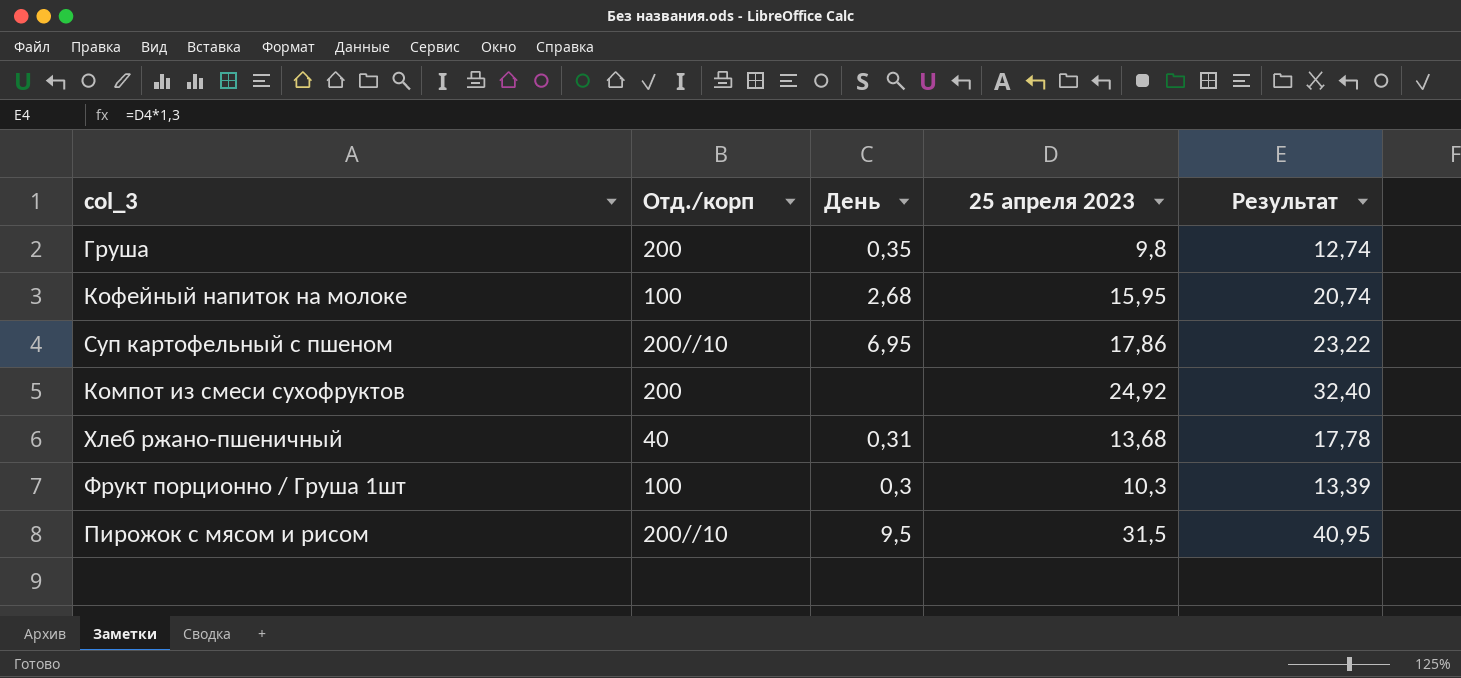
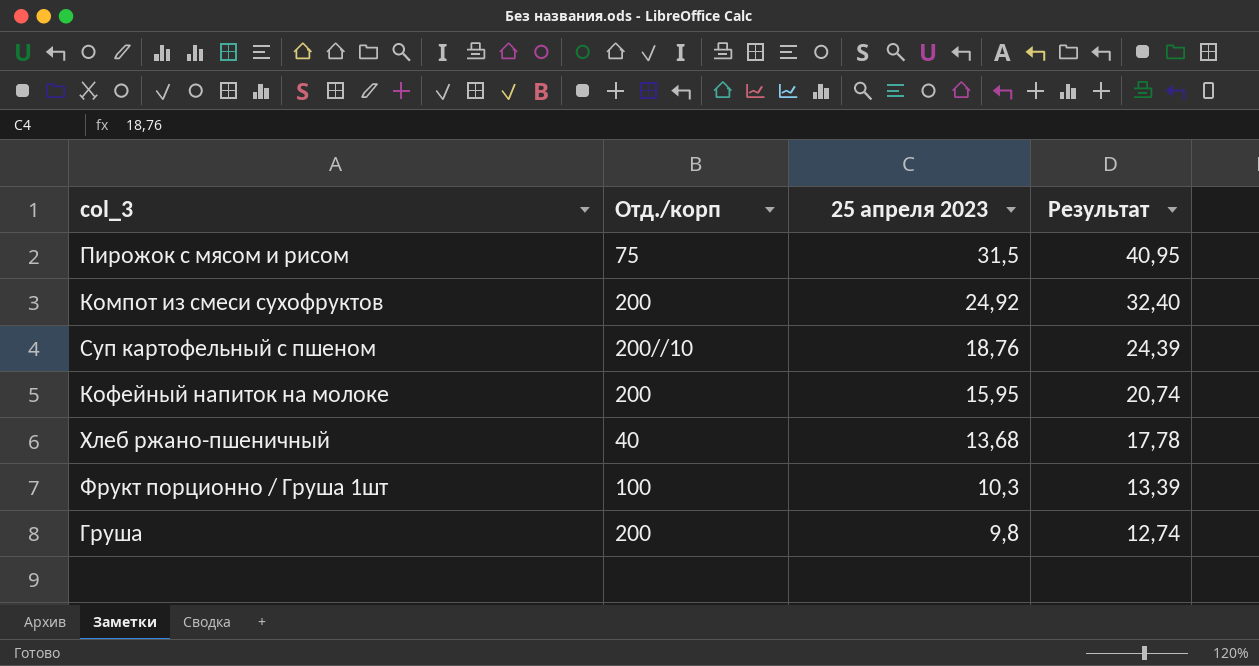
row order: none -> 25 апреля 2023 descending
column День | position: 3 -> none
Пирожок с мясом и рисом | Отд./корп: 200//10 -> 75
Суп картофельный с пшеном | 25 апреля 2023: 17,86 -> 18,76
Суп картофельный с пшеном | Результат: 23,22 -> 24,39
Кофейный напиток на молоке | Отд./корп: 100 -> 200

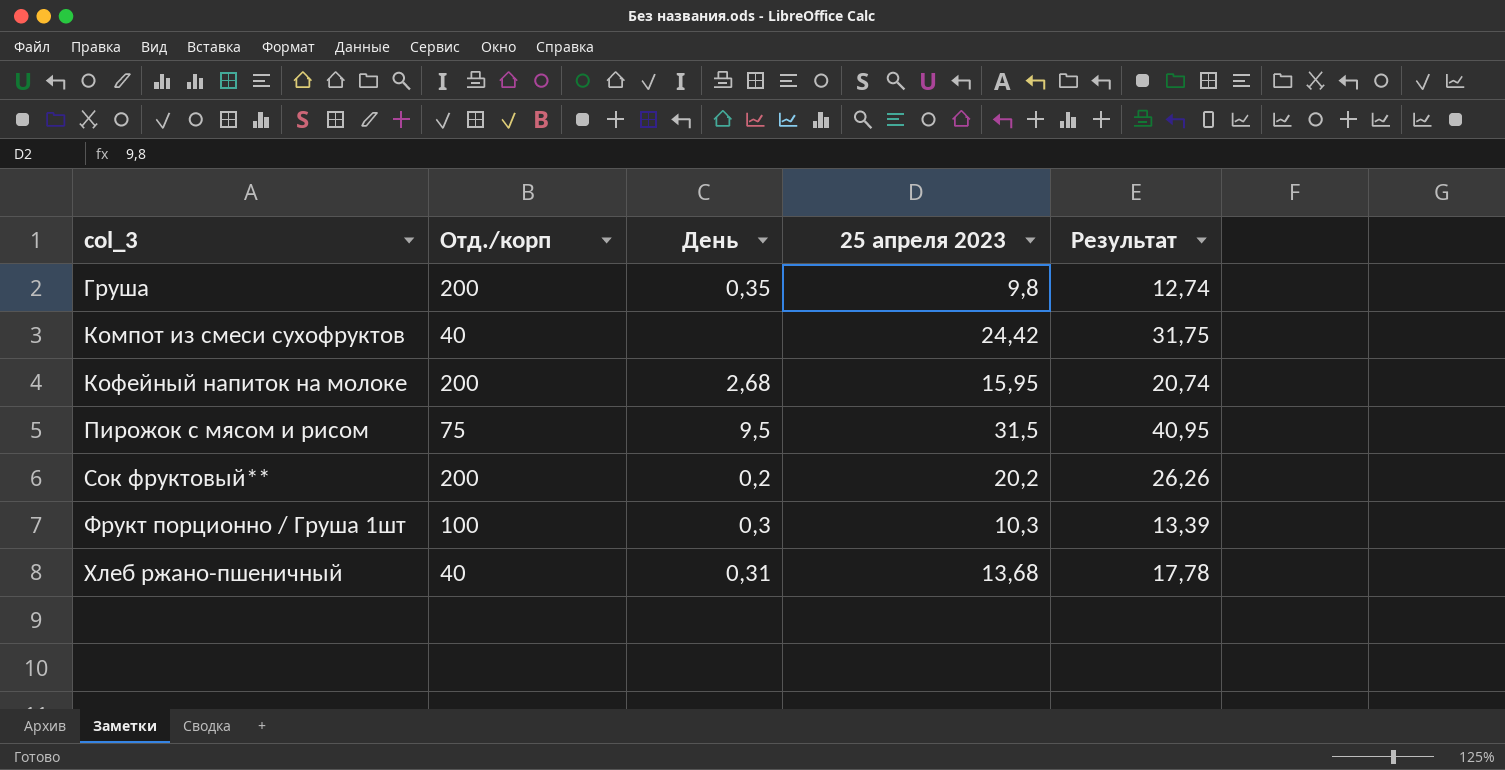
row order: 25 апреля 2023 descending -> col_3 ascending
column День | position: none -> 3
row Суп картофельный с пшеном: 200//10 | 18,76 | 24,39 -> none
Компот из смеси сухофруктов | Отд./корп: 200 -> 40
Компот из смеси сухофруктов | 25 апреля 2023: 24,92 -> 24,42
Компот из смеси сухофруктов | Результат: 32,40 -> 31,75
row Сок фруктовый**: none -> 200 | 0,2 | 20,2 | 26,26

